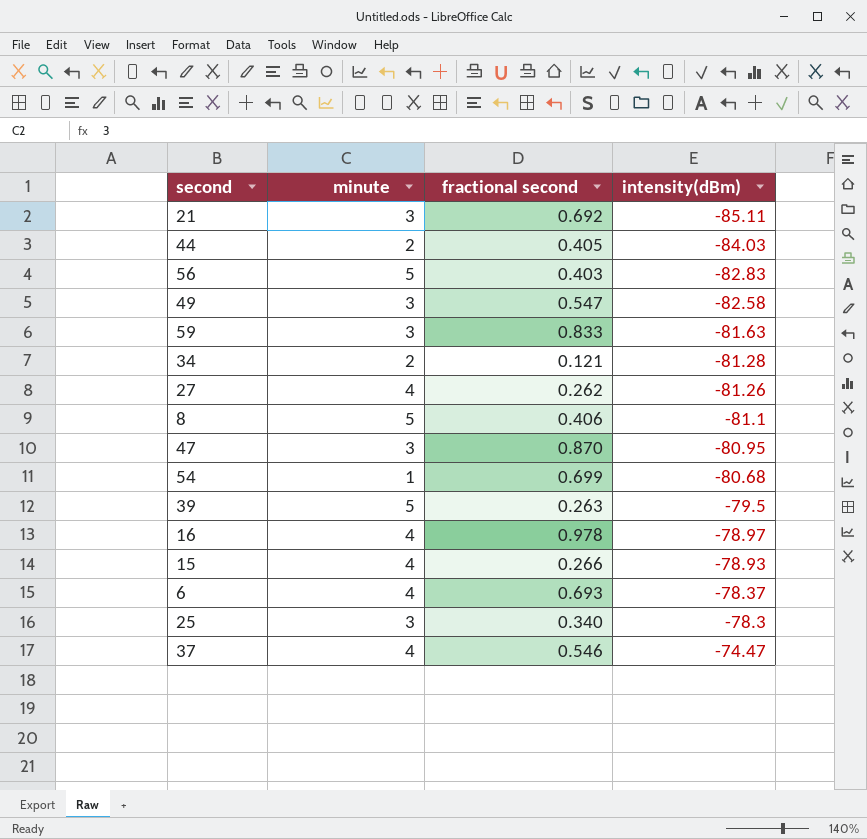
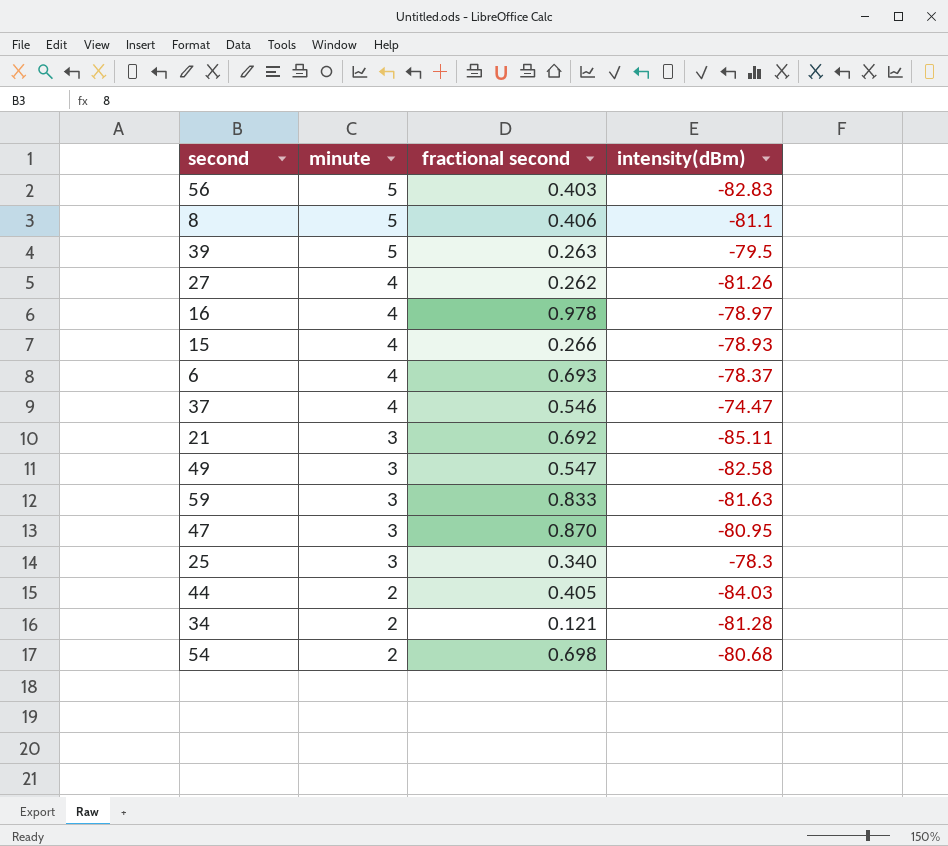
row order: intensity(dBm) ascending -> minute descending
54 | minute: 1 -> 2
54 | fractional second: 0.699 -> 0.698

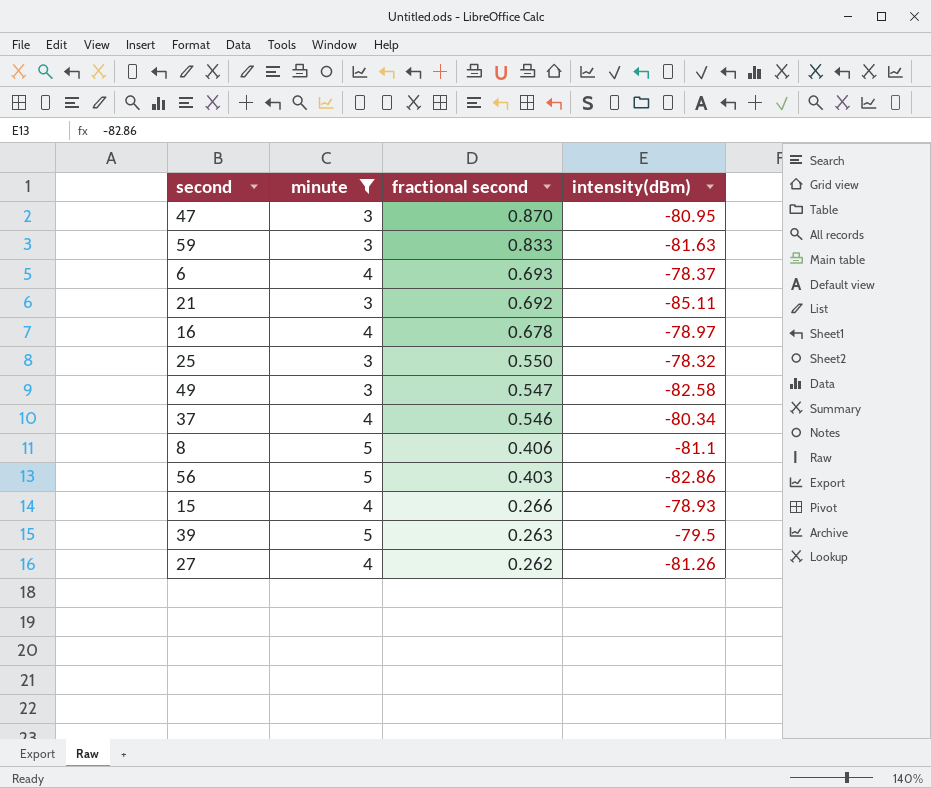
filter: none -> minute != 2
row order: minute descending -> fractional second descending
16 | fractional second: 0.978 -> 0.678
25 | fractional second: 0.340 -> 0.550
25 | intensity(dBm): -78.3 -> -78.32
37 | intensity(dBm): -74.47 -> -80.34
56 | intensity(dBm): -82.83 -> -82.86

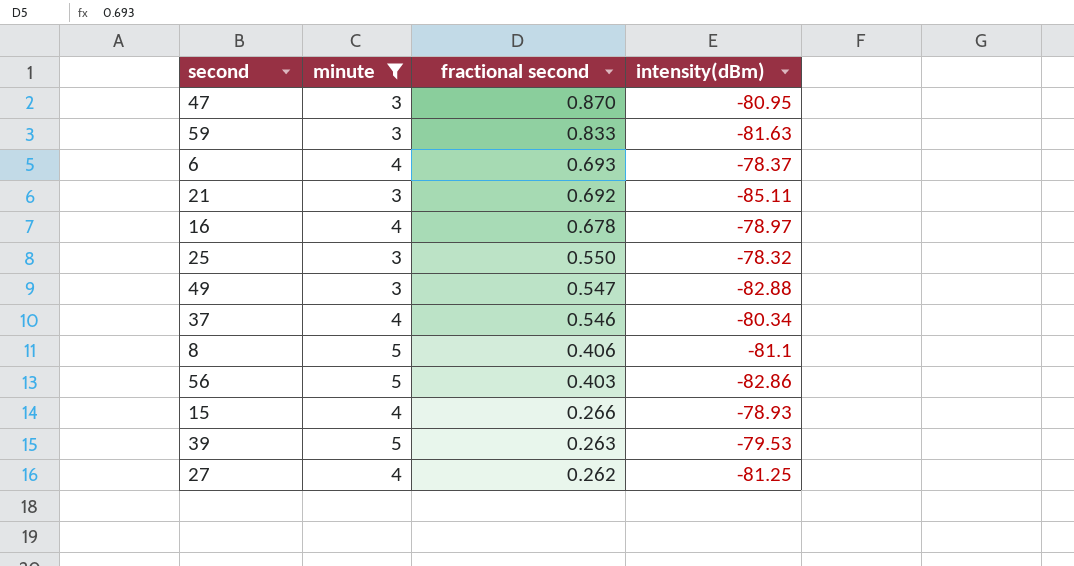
49 | intensity(dBm): -82.58 -> -82.88
39 | intensity(dBm): -79.5 -> -79.53
27 | intensity(dBm): -81.26 -> -81.25

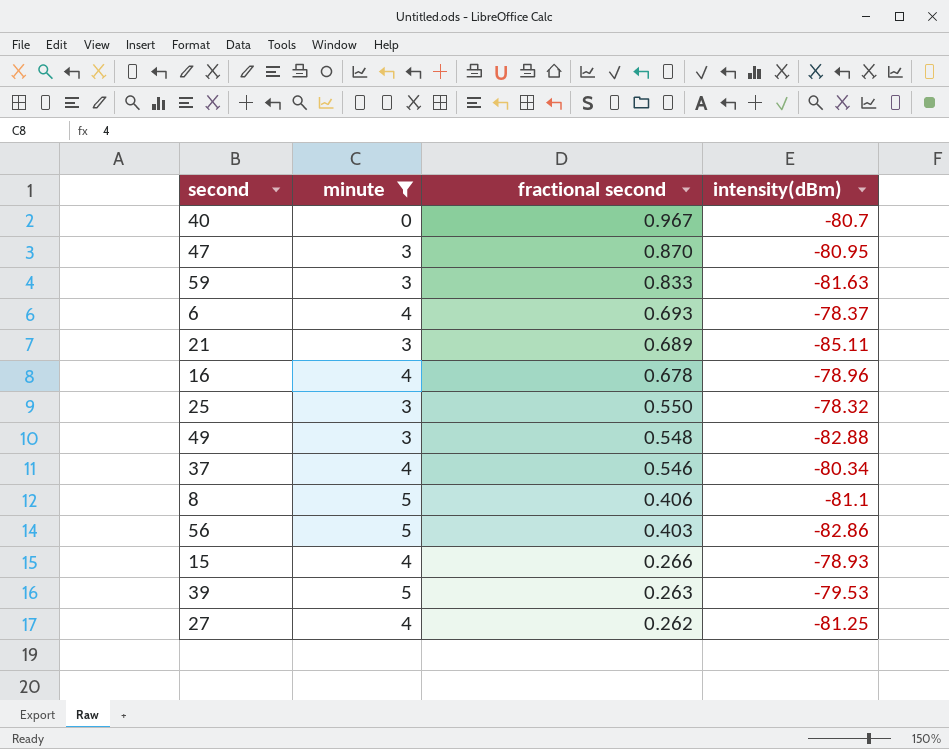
row 40: none -> 0 | 0.967 | -80.7
21 | fractional second: 0.692 -> 0.689
16 | intensity(dBm): -78.97 -> -78.96
49 | fractional second: 0.547 -> 0.548

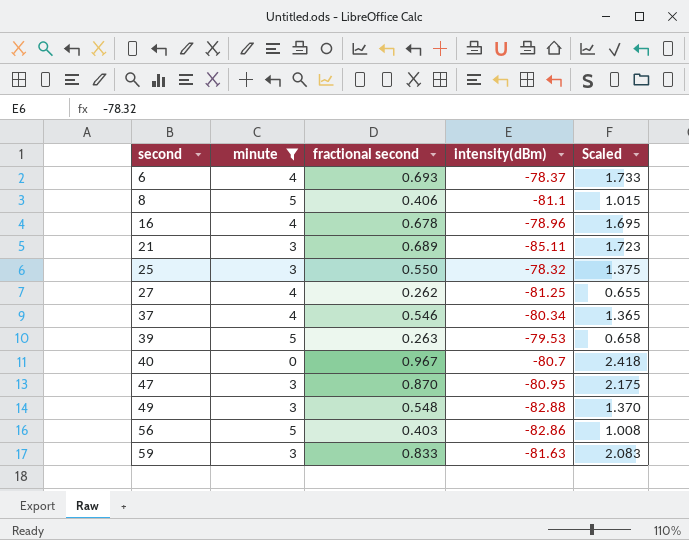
row order: fractional second descending -> second ascending
column Scaled | formula: none -> [fractional second] * 2.5
row 15: 4 | 0.266 | -78.93 -> none

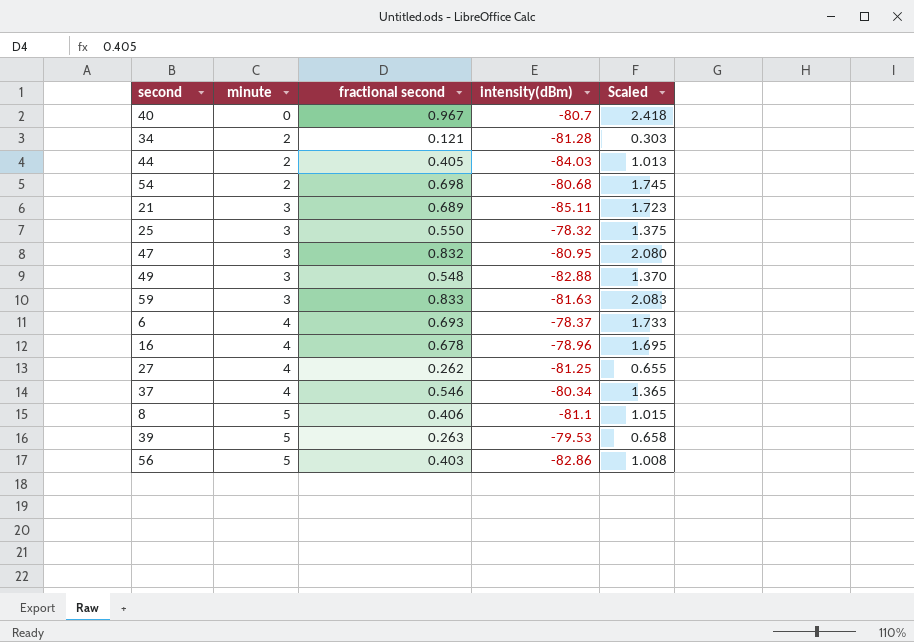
filter: minute != 2 -> none
row order: second ascending -> minute ascending
47 | fractional second: 0.870 -> 0.832
47 | Scaled: 2.175 -> 2.080

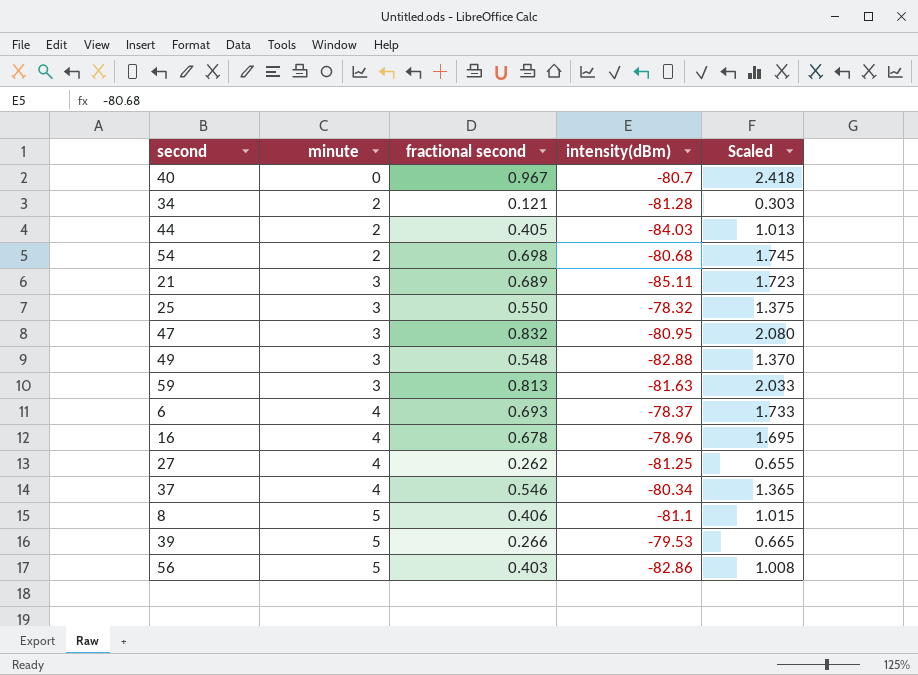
59 | fractional second: 0.833 -> 0.813
59 | Scaled: 2.083 -> 2.033
39 | fractional second: 0.263 -> 0.266
39 | Scaled: 0.658 -> 0.665

